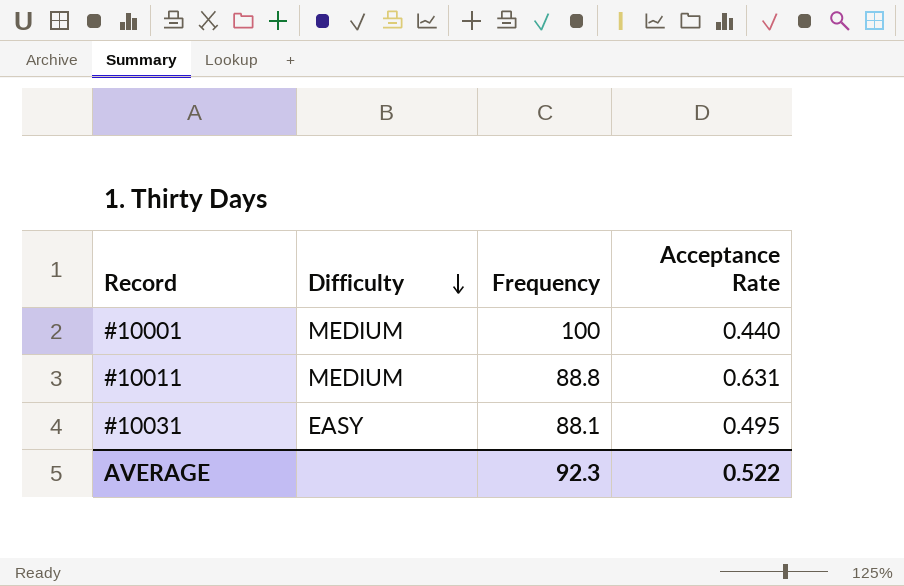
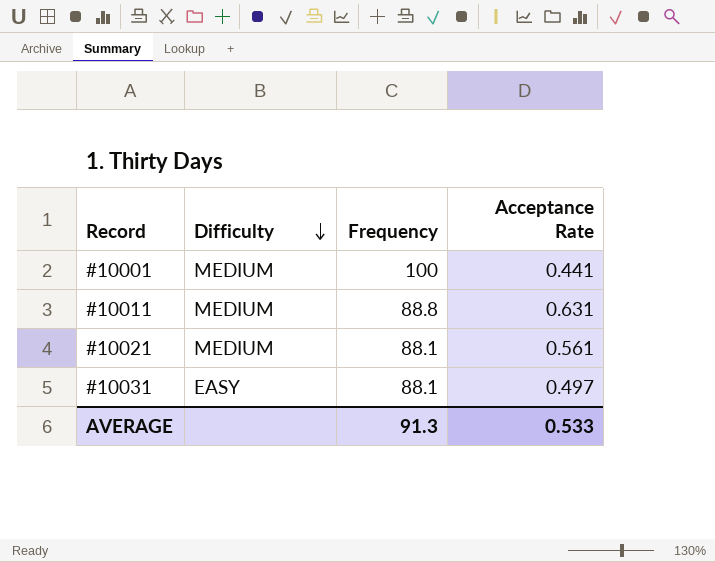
#10001 | Acceptance Rate: 0.440 -> 0.441
row #10021: none -> MEDIUM | 88.1 | 0.561
#10031 | Acceptance Rate: 0.495 -> 0.497
AVERAGE | Frequency: 92.3 -> 91.3
AVERAGE | Acceptance Rate: 0.522 -> 0.533

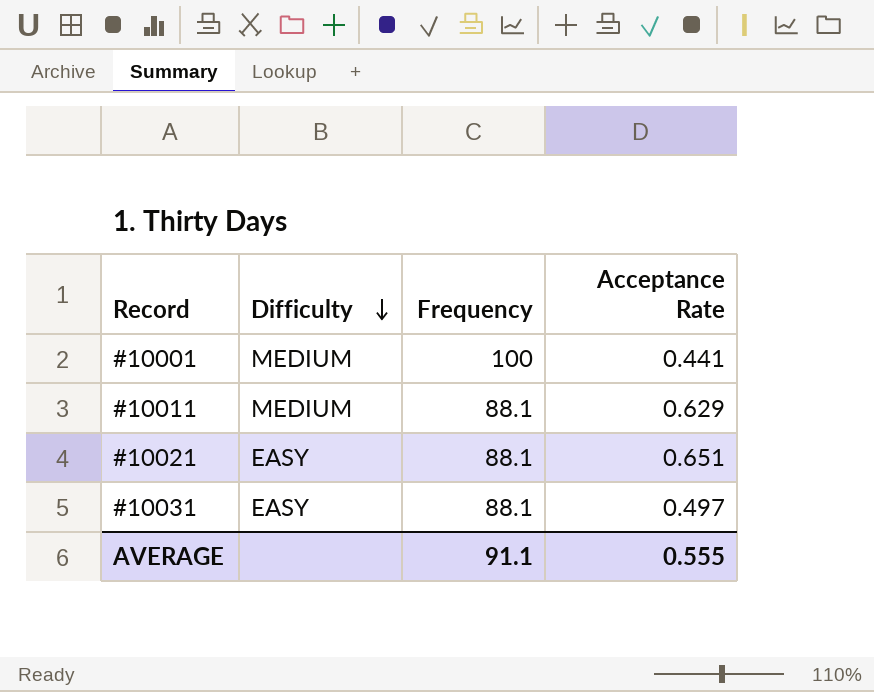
#10011 | Frequency: 88.8 -> 88.1
#10011 | Acceptance Rate: 0.631 -> 0.629
#10021 | Difficulty: MEDIUM -> EASY
#10021 | Acceptance Rate: 0.561 -> 0.651
AVERAGE | Frequency: 91.3 -> 91.1
AVERAGE | Acceptance Rate: 0.533 -> 0.555

